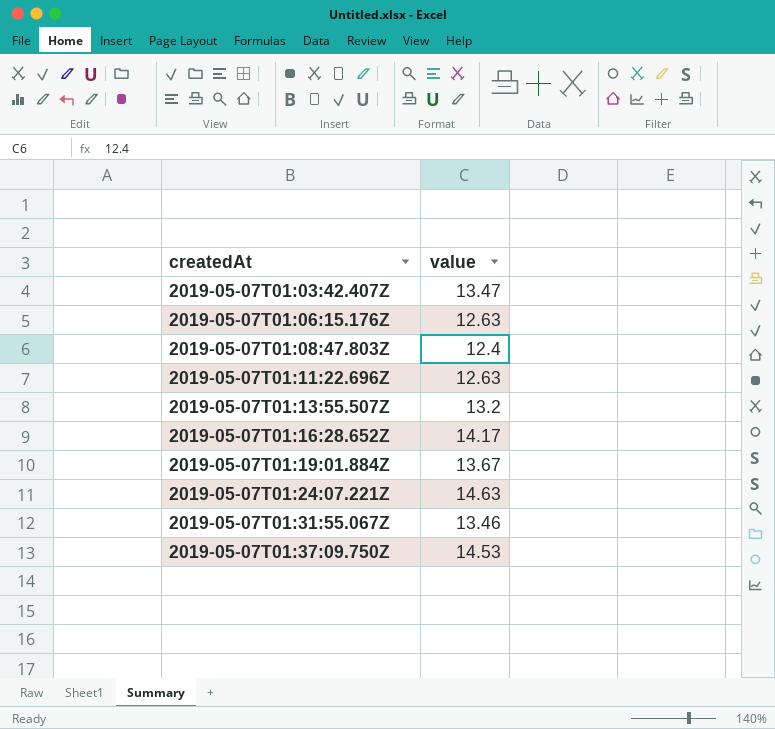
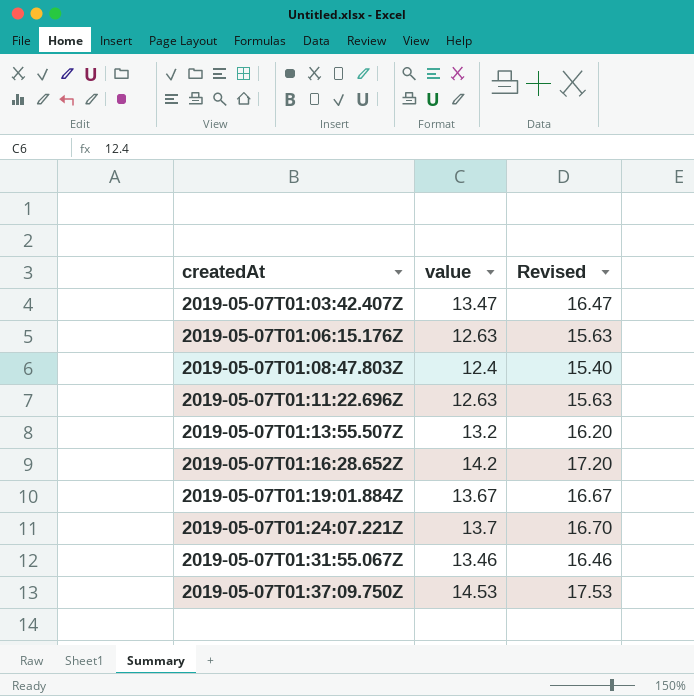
column Revised | formula: none -> [value] + 3
2019-05-07T01:16:28.652Z | value: 14.17 -> 14.2
2019-05-07T01:24:07.221Z | value: 14.63 -> 13.7

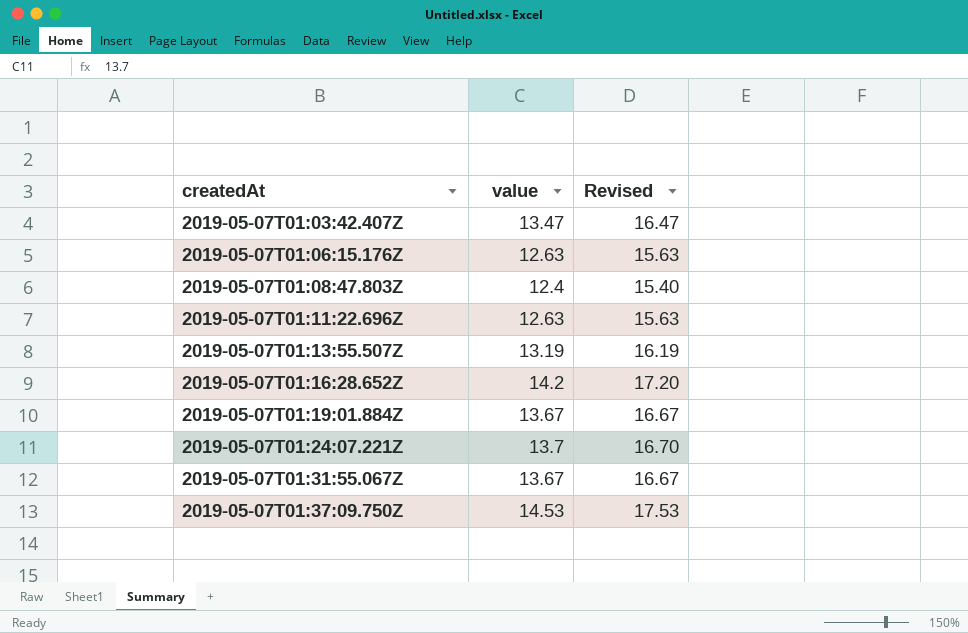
2019-05-07T01:13:55.507Z | value: 13.2 -> 13.19
2019-05-07T01:13:55.507Z | Revised: 16.20 -> 16.19
2019-05-07T01:31:55.067Z | value: 13.46 -> 13.67
2019-05-07T01:31:55.067Z | Revised: 16.46 -> 16.67

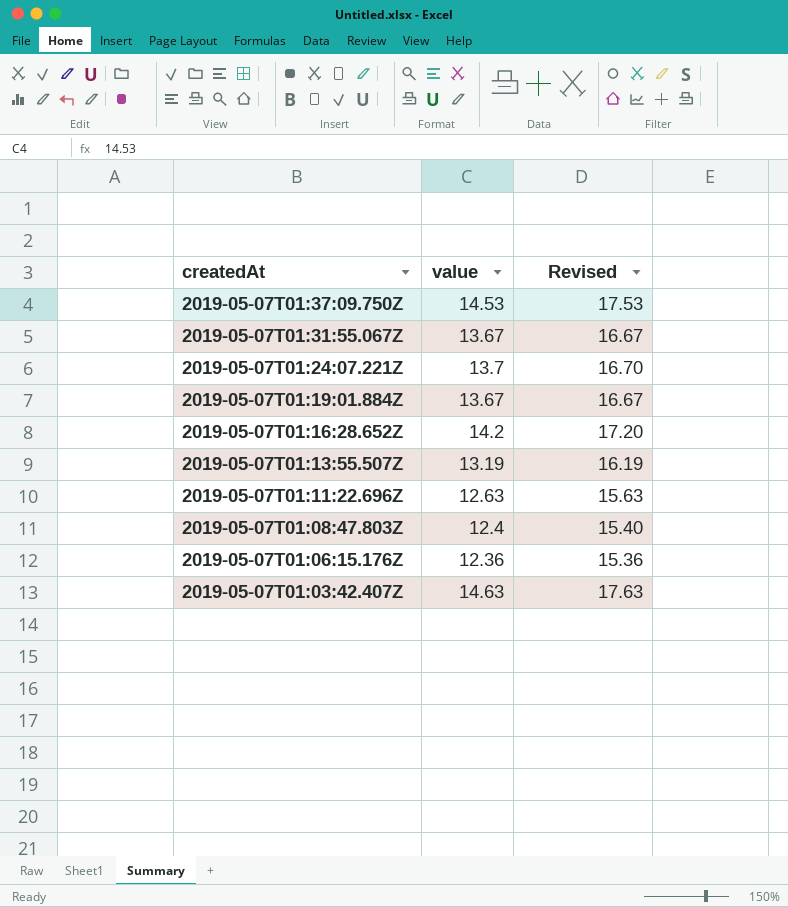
row order: createdAt ascending -> createdAt descending
2019-05-07T01:06:15.176Z | value: 12.63 -> 12.36
2019-05-07T01:06:15.176Z | Revised: 15.63 -> 15.36
2019-05-07T01:03:42.407Z | value: 13.47 -> 14.63
2019-05-07T01:03:42.407Z | Revised: 16.47 -> 17.63

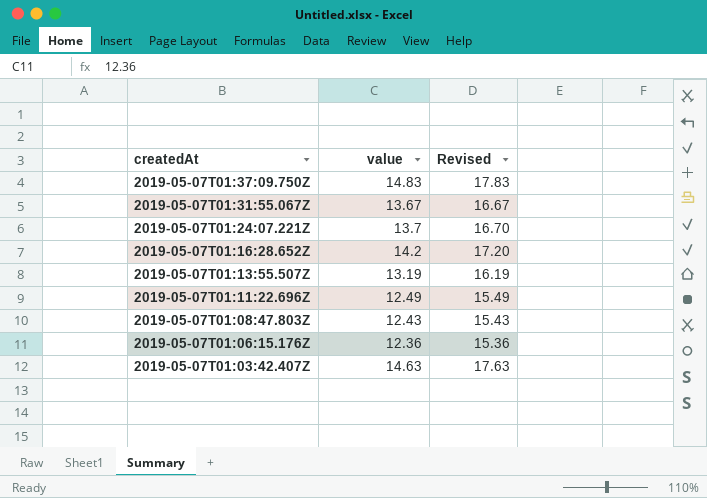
row 2019-05-07T01:19:01.884Z: 13.67 | 16.67 -> none
2019-05-07T01:37:09.750Z | value: 14.53 -> 14.83
2019-05-07T01:37:09.750Z | Revised: 17.53 -> 17.83
2019-05-07T01:11:22.696Z | value: 12.63 -> 12.49
2019-05-07T01:11:22.696Z | Revised: 15.63 -> 15.49
2019-05-07T01:08:47.803Z | value: 12.4 -> 12.43
2019-05-07T01:08:47.803Z | Revised: 15.40 -> 15.43

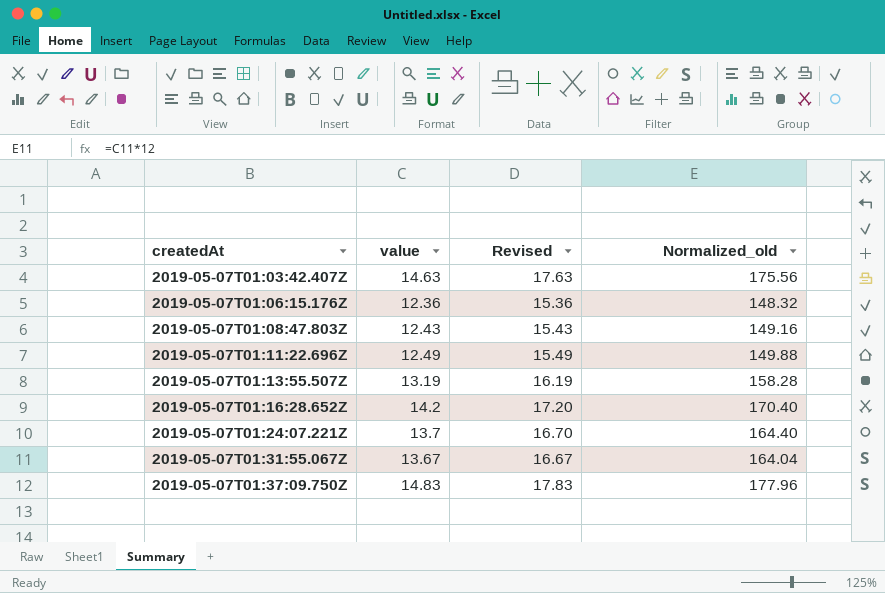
row order: createdAt descending -> createdAt ascending
column Normalized_old | formula: none -> [value] * 12

